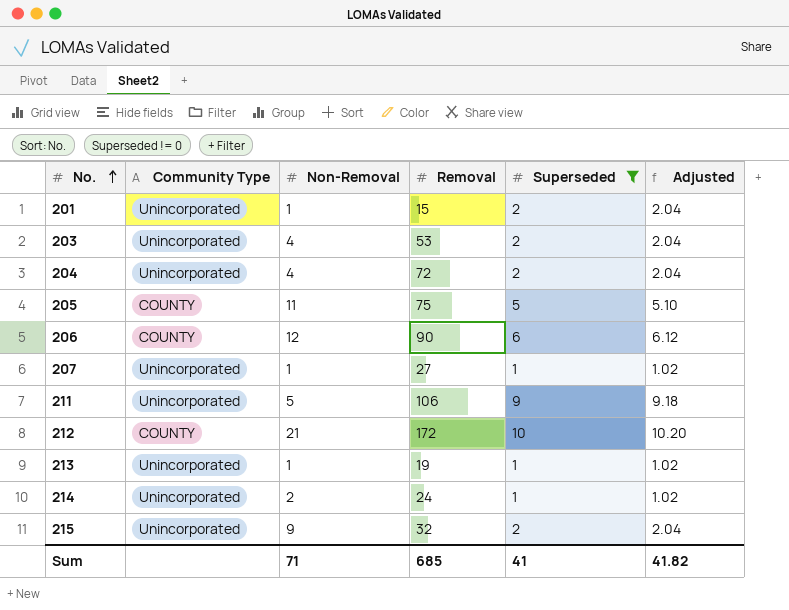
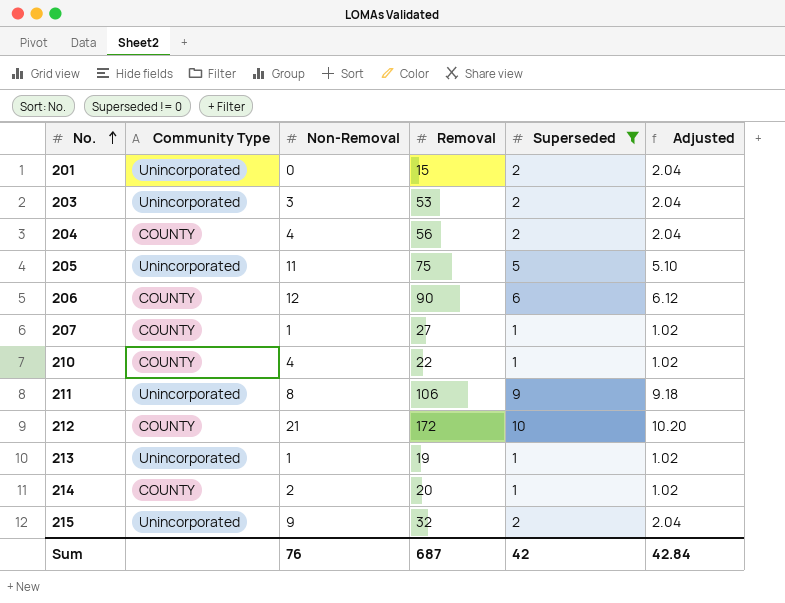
201 | Non-Removal: 1 -> 0
203 | Non-Removal: 4 -> 3
204 | Community Type: Unincorporated -> COUNTY
204 | Removal: 72 -> 56
205 | Community Type: COUNTY -> Unincorporated
207 | Community Type: Unincorporated -> COUNTY
row 210: none -> COUNTY | 4 | 22 | 1 | 1.02
211 | Non-Removal: 5 -> 8
214 | Community Type: Unincorporated -> COUNTY
214 | Removal: 24 -> 20
Sum | Non-Removal: 71 -> 76
Sum | Removal: 685 -> 687
Sum | Superseded: 41 -> 42
Sum | Adjusted: 41.82 -> 42.84

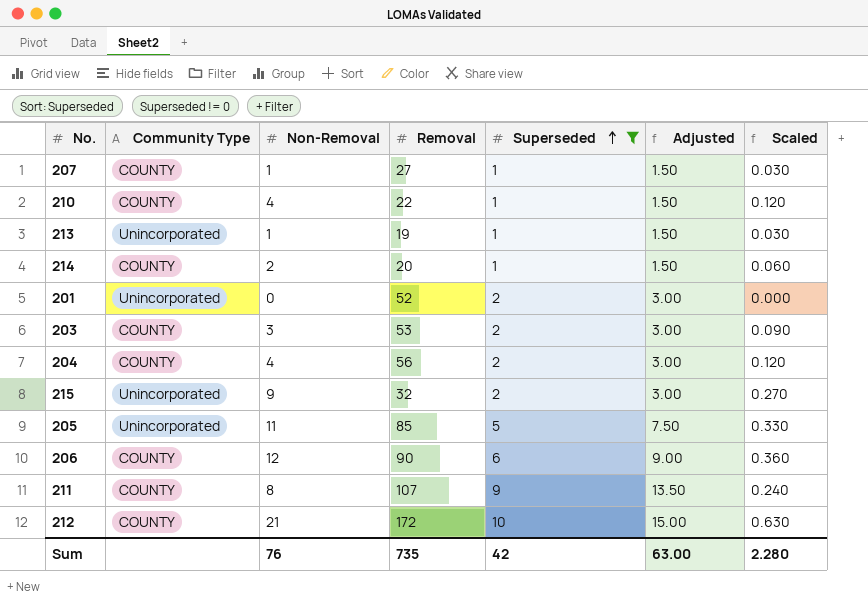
row order: No. ascending -> Superseded ascending
column Adjusted | formula: [Superseded] * 1.02 -> [Superseded] * 1.5
column Scaled | formula: none -> [Non-Removal] * 0.03
201 | Removal: 15 -> 52
203 | Community Type: Unincorporated -> COUNTY
205 | Removal: 75 -> 85
211 | Community Type: Unincorporated -> COUNTY
211 | Removal: 106 -> 107
Sum | Removal: 687 -> 735
Sum | Adjusted: 42.84 -> 63.00

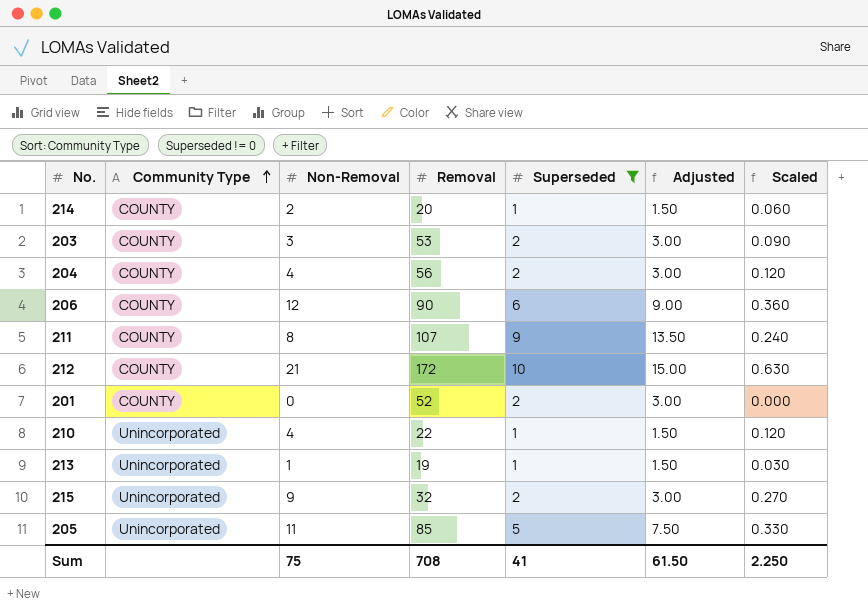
row order: Superseded ascending -> Community Type ascending
row 207: COUNTY | 1 | 27 | 1 | 1.50 | 0.030 -> none
201 | Community Type: Unincorporated -> COUNTY
210 | Community Type: COUNTY -> Unincorporated
Sum | Non-Removal: 76 -> 75
Sum | Removal: 735 -> 708
Sum | Superseded: 42 -> 41
Sum | Adjusted: 63.00 -> 61.50
Sum | Scaled: 2.280 -> 2.250

